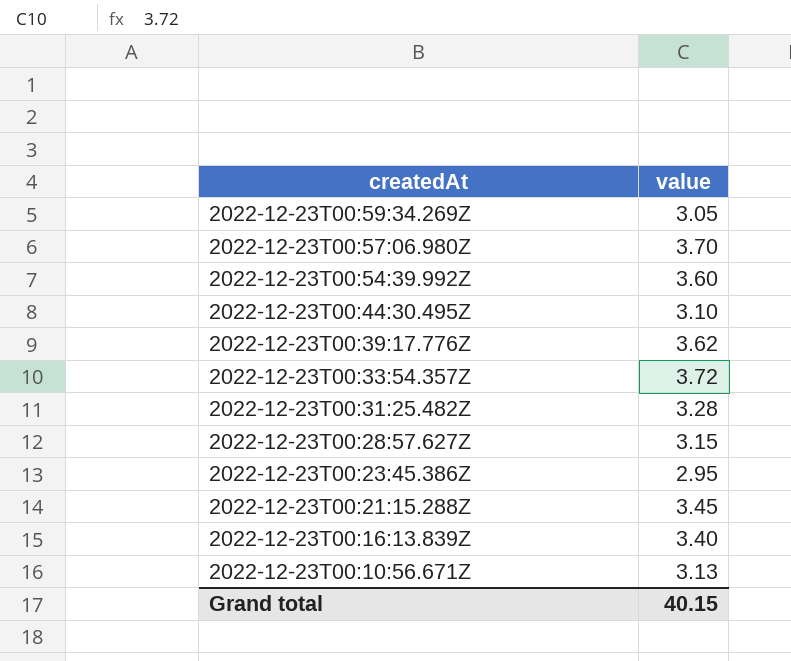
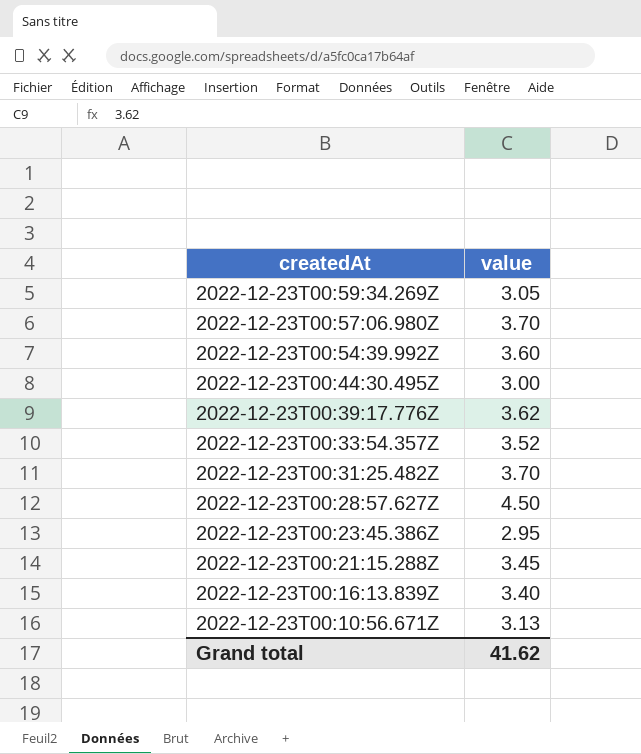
2022-12-23T00:44:30.495Z | value: 3.10 -> 3.00
2022-12-23T00:33:54.357Z | value: 3.72 -> 3.52
2022-12-23T00:31:25.482Z | value: 3.28 -> 3.70
2022-12-23T00:28:57.627Z | value: 3.15 -> 4.50
Grand total | value: 40.15 -> 41.62

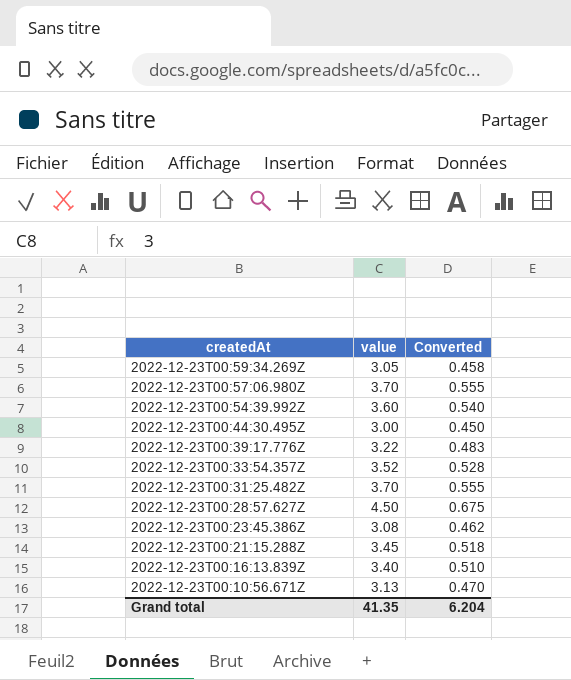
column Converted | formula: none -> [value] * 0.15
2022-12-23T00:39:17.776Z | value: 3.62 -> 3.22
2022-12-23T00:23:45.386Z | value: 2.95 -> 3.08
Grand total | value: 41.62 -> 41.35

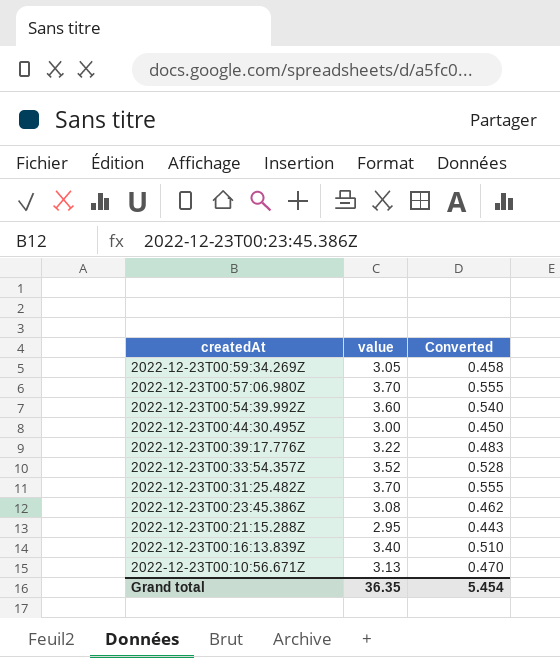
row 2022-12-23T00:28:57.627Z: 4.50 | 0.675 -> none
2022-12-23T00:21:15.288Z | value: 3.45 -> 2.95
2022-12-23T00:21:15.288Z | Converted: 0.518 -> 0.443
Grand total | value: 41.35 -> 36.35
Grand total | Converted: 6.204 -> 5.454

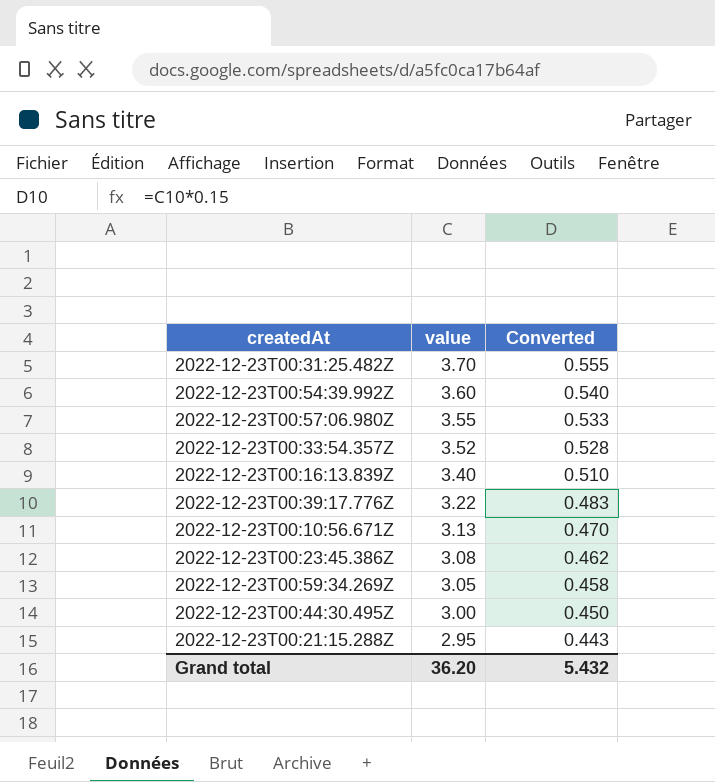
row order: createdAt descending -> value descending
2022-12-23T00:57:06.980Z | value: 3.70 -> 3.55
2022-12-23T00:57:06.980Z | Converted: 0.555 -> 0.533
Grand total | value: 36.35 -> 36.20
Grand total | Converted: 5.454 -> 5.432

